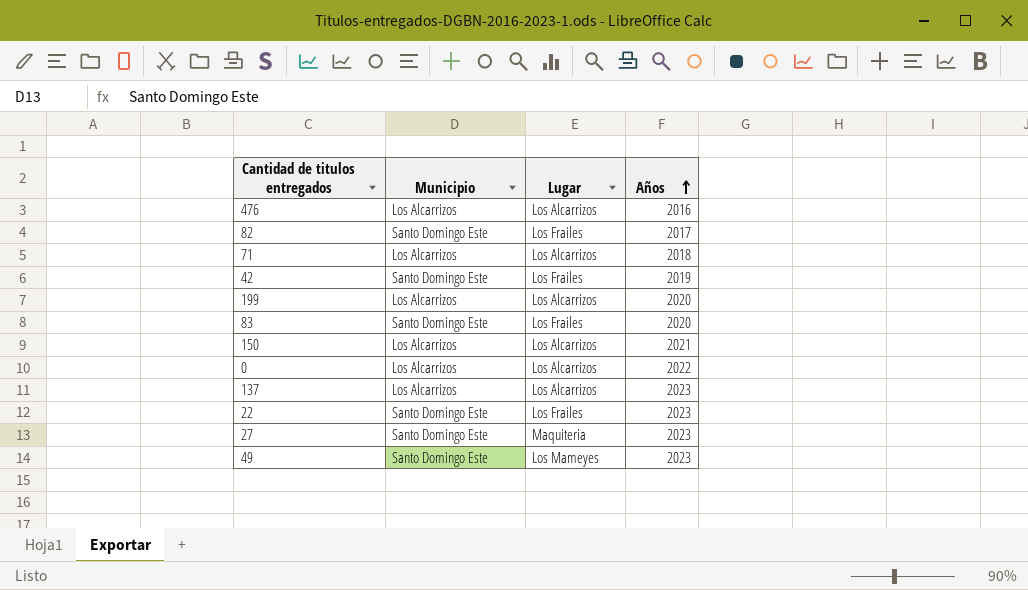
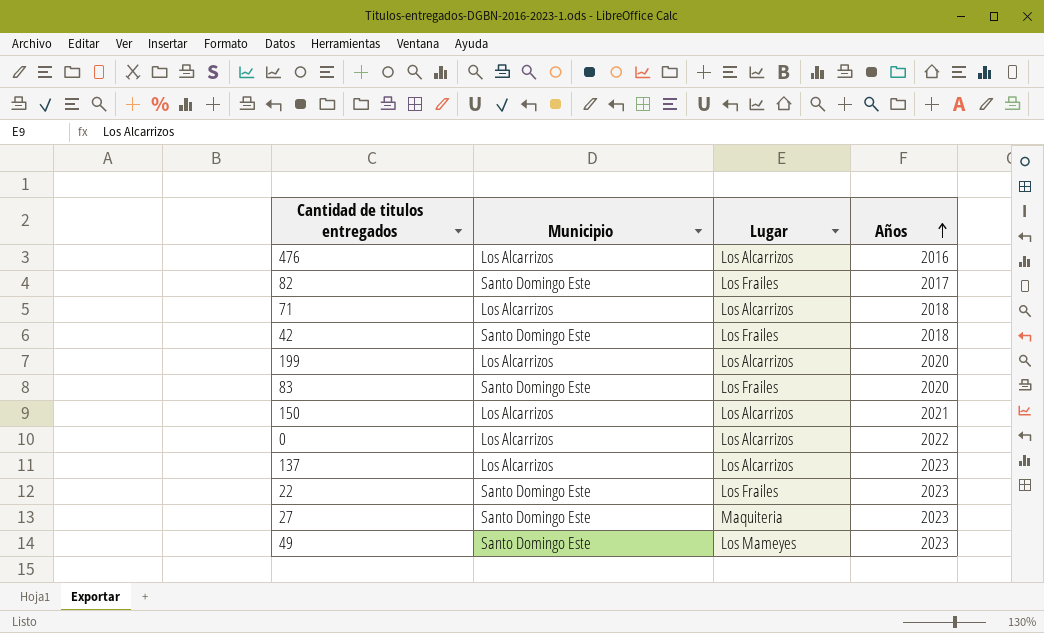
42 | Años: 2019 -> 2018

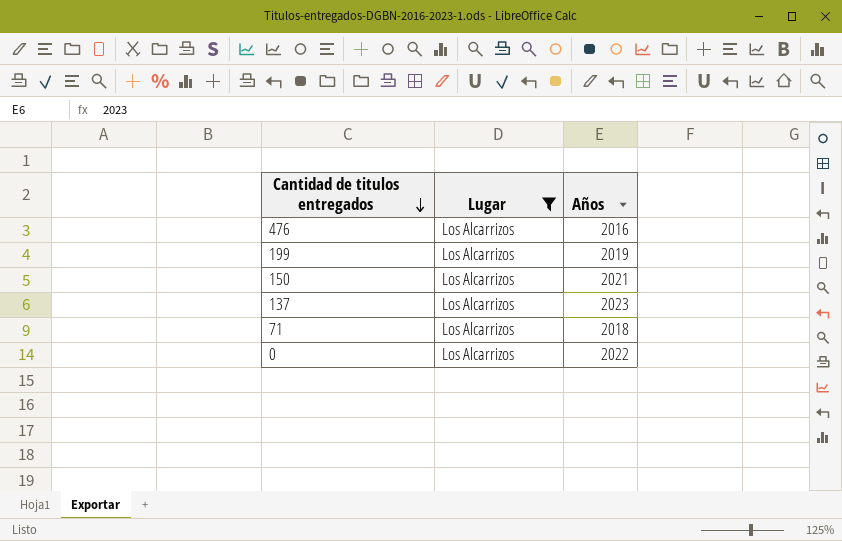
filter: none -> Lugar = Los Alcarrizos
row order: Años ascending -> Cantidad de titulos entregados descending
column Municipio | position: 2 -> none
199 | Años: 2020 -> 2019

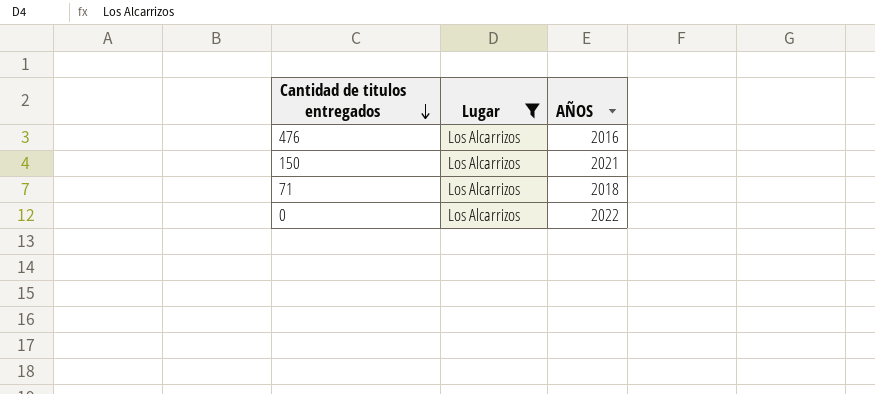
column name: Años -> AÑOS
row 199: Los Alcarrizos | 2019 -> none
row 137: Los Alcarrizos | 2023 -> none

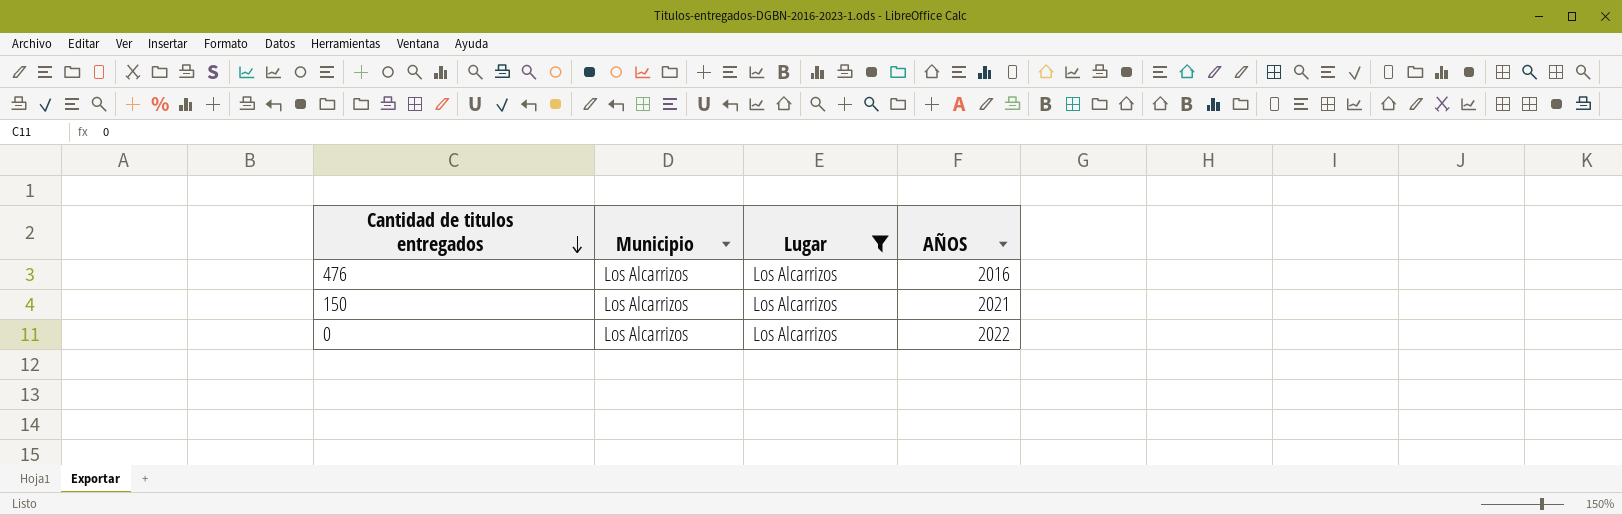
column Municipio | position: none -> 2
row 71: Los Alcarrizos | 2018 -> none

